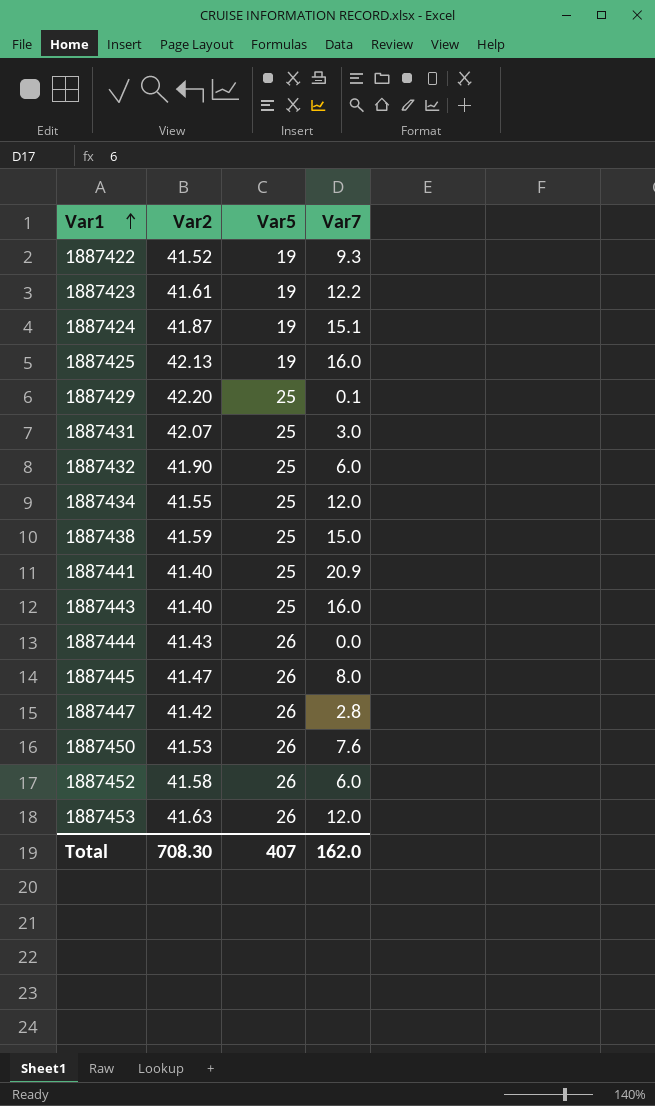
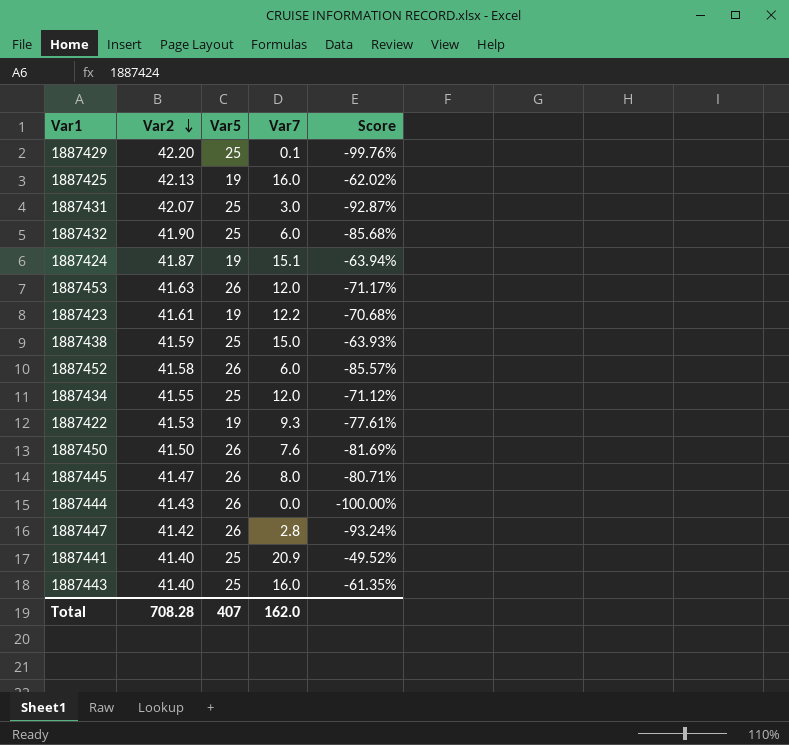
row order: Var1 ascending -> Var2 descending
column Score | formula: none -> ([Var7] - [Var2]) / [Var2]
1887422 | Var2: 41.52 -> 41.53
1887450 | Var2: 41.53 -> 41.50
Total | Var2: 708.30 -> 708.28

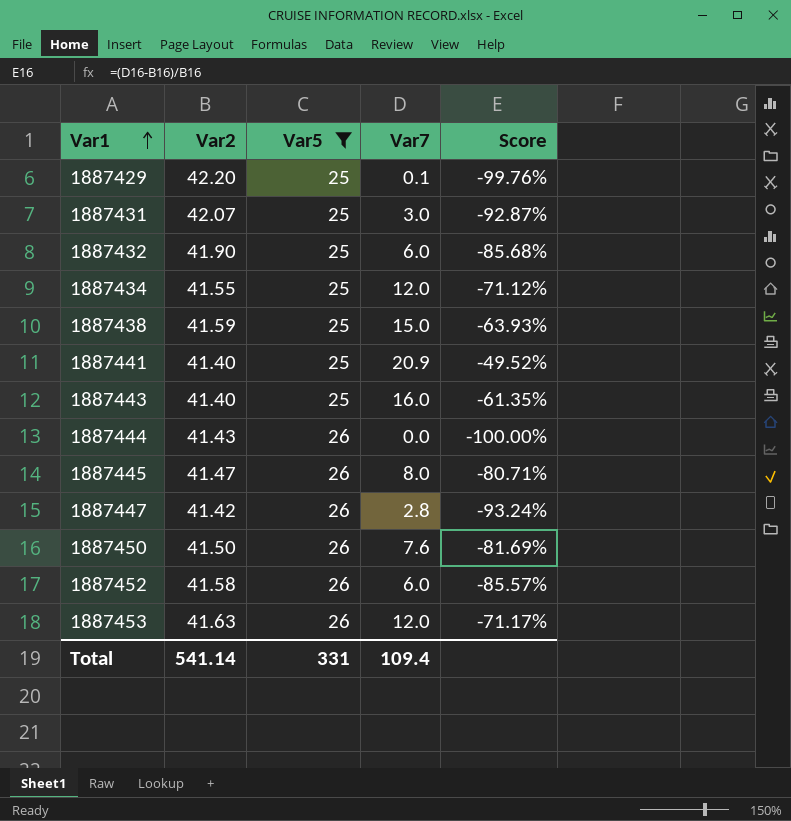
filter: none -> Var5 != 19
row order: Var2 descending -> Var1 ascending
Total | Var2: 708.28 -> 541.14
Total | Var5: 407 -> 331
Total | Var7: 162.0 -> 109.4

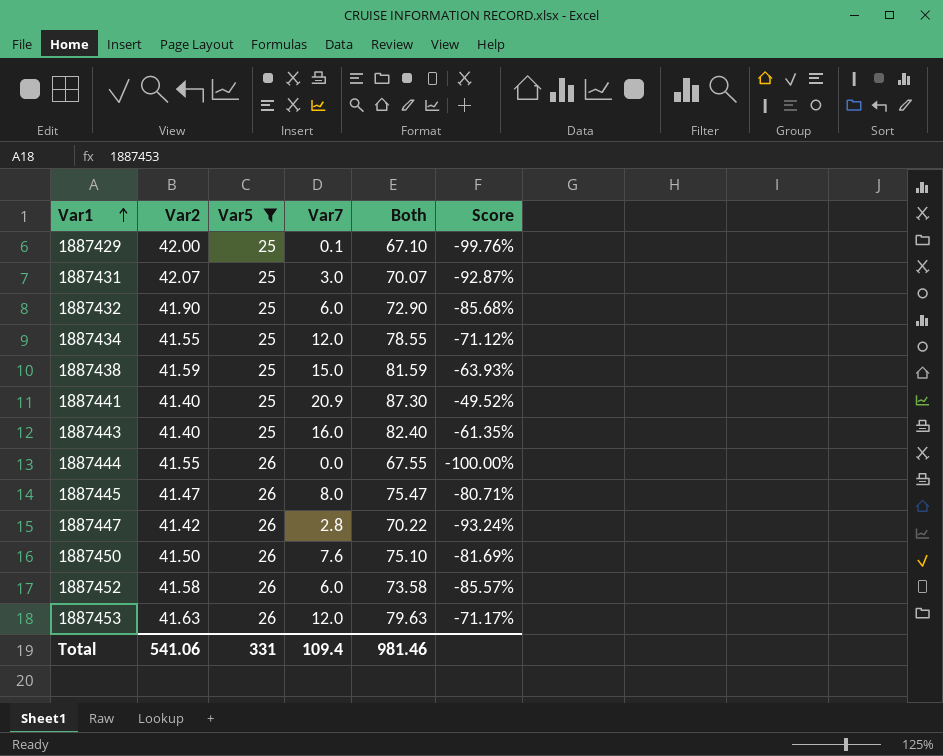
column Both | formula: none -> [Var2] + [Var5] + [Var7]
1887429 | Var2: 42.20 -> 42.00
1887444 | Var2: 41.43 -> 41.55
Total | Var2: 541.14 -> 541.06

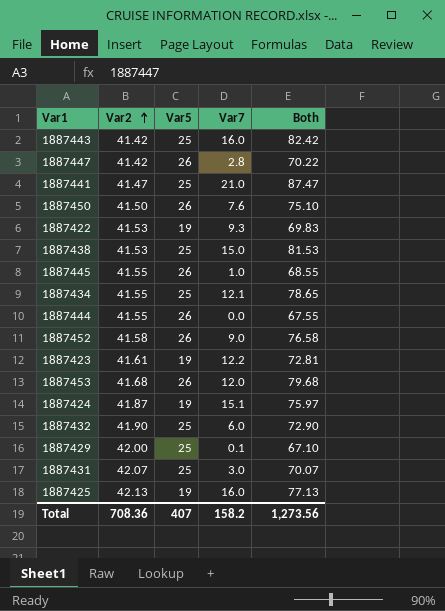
filter: Var5 != 19 -> none
row order: Var1 ascending -> Var2 ascending
column Score | formula: ([Var7] - [Var2]) / [Var2] -> none
1887443 | Var2: 41.40 -> 41.42
1887443 | Both: 82.40 -> 82.42
1887441 | Var2: 41.40 -> 41.47
1887441 | Var7: 20.9 -> 21.0
1887441 | Both: 87.30 -> 87.47
1887438 | Var2: 41.59 -> 41.53
1887438 | Both: 81.59 -> 81.53
1887445 | Var2: 41.47 -> 41.55
1887445 | Var7: 8.0 -> 1.0
1887445 | Both: 75.47 -> 68.55
1887434 | Var7: 12.0 -> 12.1
1887434 | Both: 78.55 -> 78.65
1887452 | Var7: 6.0 -> 9.0
1887452 | Both: 73.58 -> 76.58
1887453 | Var2: 41.63 -> 41.68
1887453 | Both: 79.63 -> 79.68
Total | Var2: 541.06 -> 708.36
Total | Var5: 331 -> 407
Total | Var7: 109.4 -> 158.2
Total | Both: 981.46 -> 1,273.56

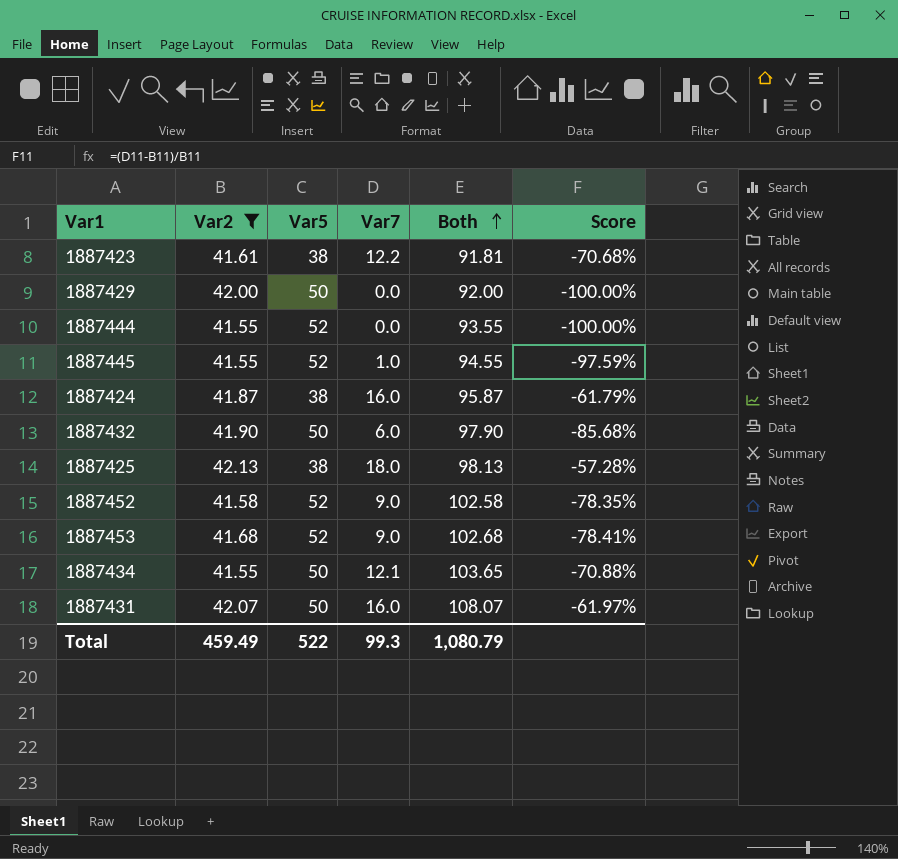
filter: none -> Var2 >= 41.55
row order: Var2 ascending -> Both ascending
column Score | formula: none -> ([Var7] - [Var2]) / [Var2]
1887423 | Var5: 19 -> 38
1887423 | Both: 72.81 -> 91.81
1887429 | Var5: 25 -> 50
1887429 | Var7: 0.1 -> 0.0
1887429 | Both: 67.10 -> 92.00
1887444 | Var5: 26 -> 52
1887444 | Both: 67.55 -> 93.55
1887445 | Var5: 26 -> 52
1887445 | Both: 68.55 -> 94.55
1887424 | Var5: 19 -> 38
1887424 | Var7: 15.1 -> 16.0
1887424 | Both: 75.97 -> 95.87
1887432 | Var5: 25 -> 50
1887432 | Both: 72.90 -> 97.90
1887425 | Var5: 19 -> 38
1887425 | Var7: 16.0 -> 18.0
1887425 | Both: 77.13 -> 98.13
1887452 | Var5: 26 -> 52
1887452 | Both: 76.58 -> 102.58
1887453 | Var5: 26 -> 52
1887453 | Var7: 12.0 -> 9.0
1887453 | Both: 79.68 -> 102.68
1887434 | Var5: 25 -> 50
1887434 | Both: 78.65 -> 103.65
1887431 | Var5: 25 -> 50
1887431 | Var7: 3.0 -> 16.0
1887431 | Both: 70.07 -> 108.07
Total | Var2: 708.36 -> 459.49
Total | Var5: 407 -> 522
Total | Var7: 158.2 -> 99.3
Total | Both: 1,273.56 -> 1,080.79

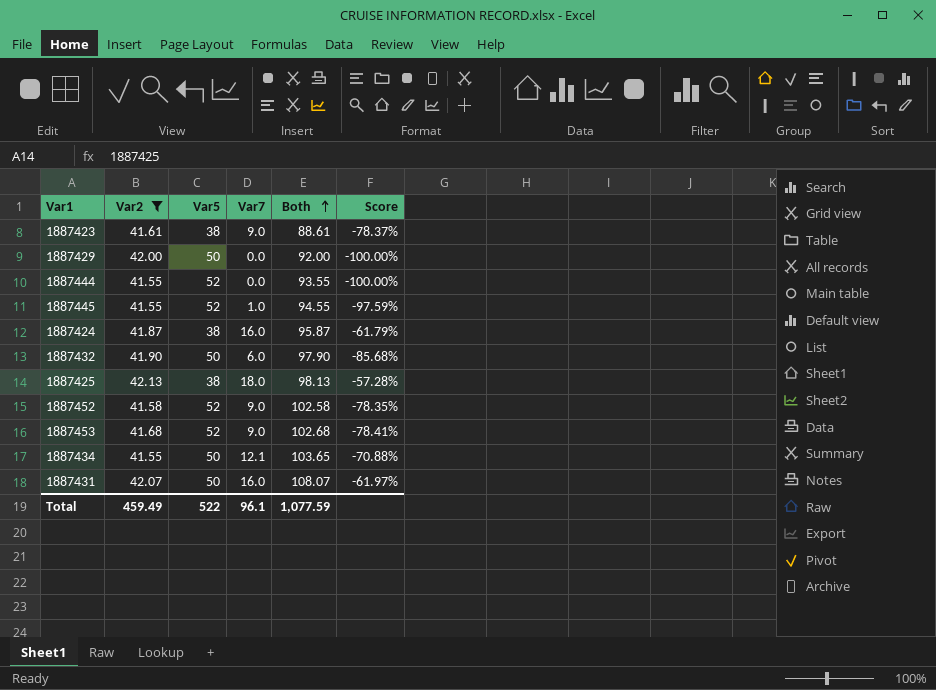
1887423 | Var7: 12.2 -> 9.0
1887423 | Both: 91.81 -> 88.61
1887423 | Score: -70.68% -> -78.37%
Total | Var7: 99.3 -> 96.1
Total | Both: 1,080.79 -> 1,077.59

